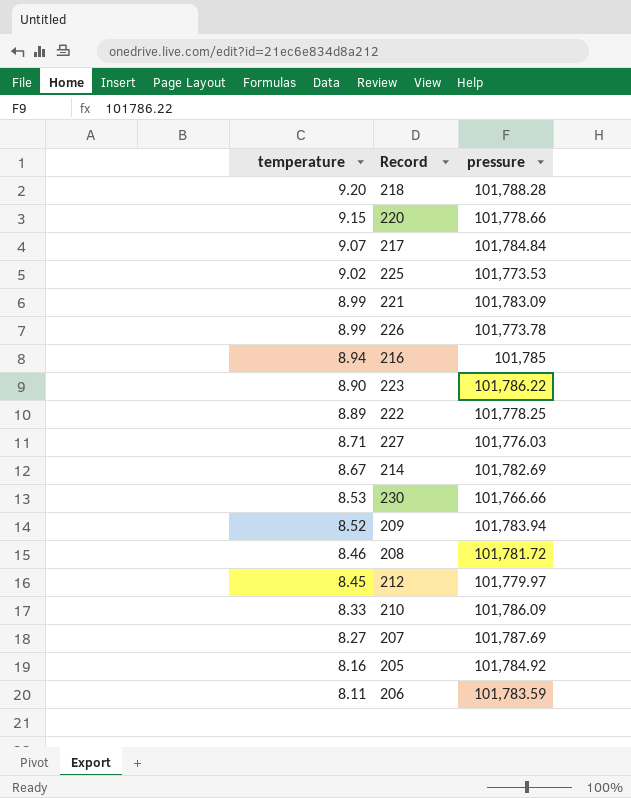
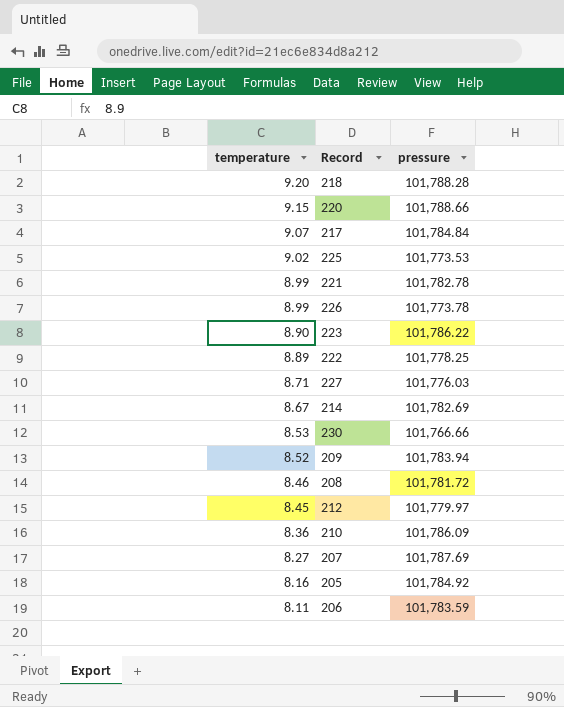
row 216: 8.94 | 101,785 -> none
220 | pressure: 101,778.66 -> 101,788.66
221 | pressure: 101,783.09 -> 101,782.78
210 | temperature: 8.33 -> 8.36

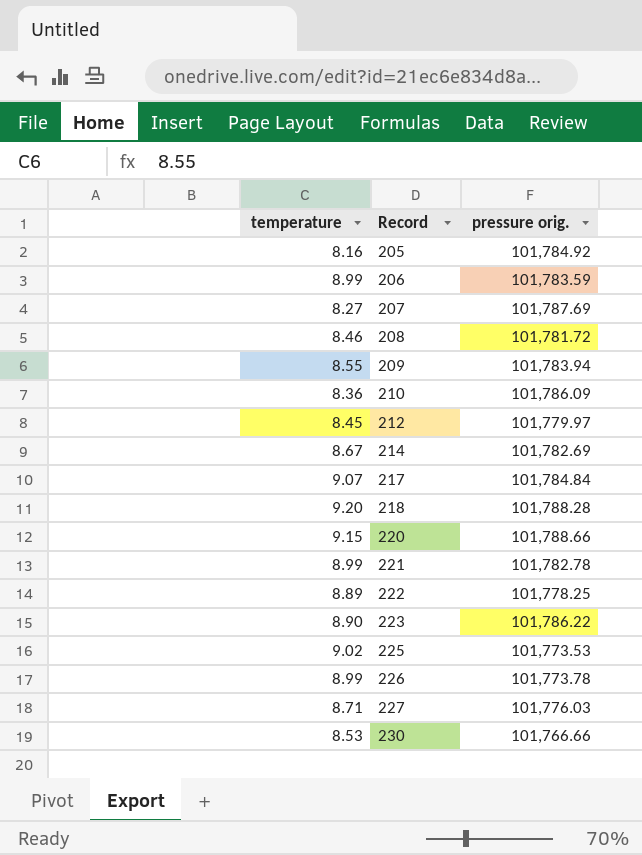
row order: temperature descending -> Record ascending
column name: pressure -> pressure orig.
206 | temperature: 8.11 -> 8.99
209 | temperature: 8.52 -> 8.55

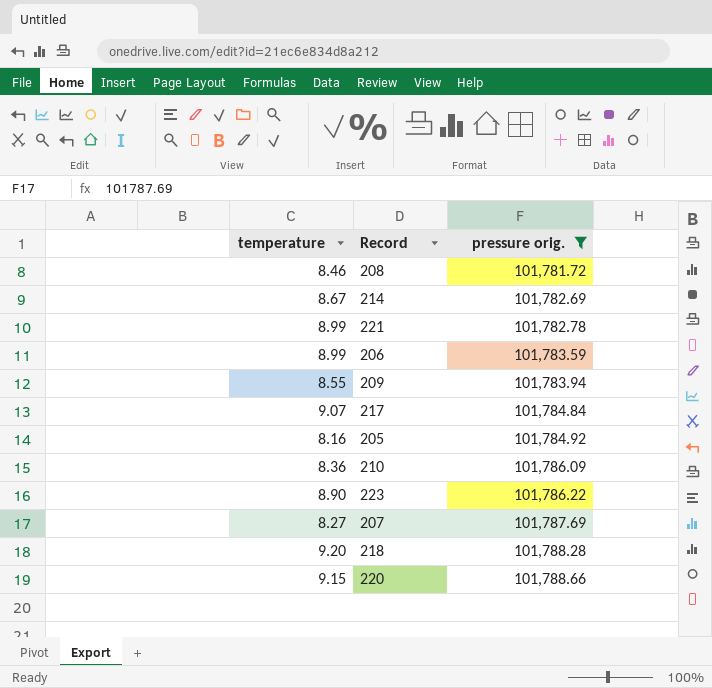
filter: none -> pressure orig. >= 101,781.72
row order: Record ascending -> pressure orig. ascending

